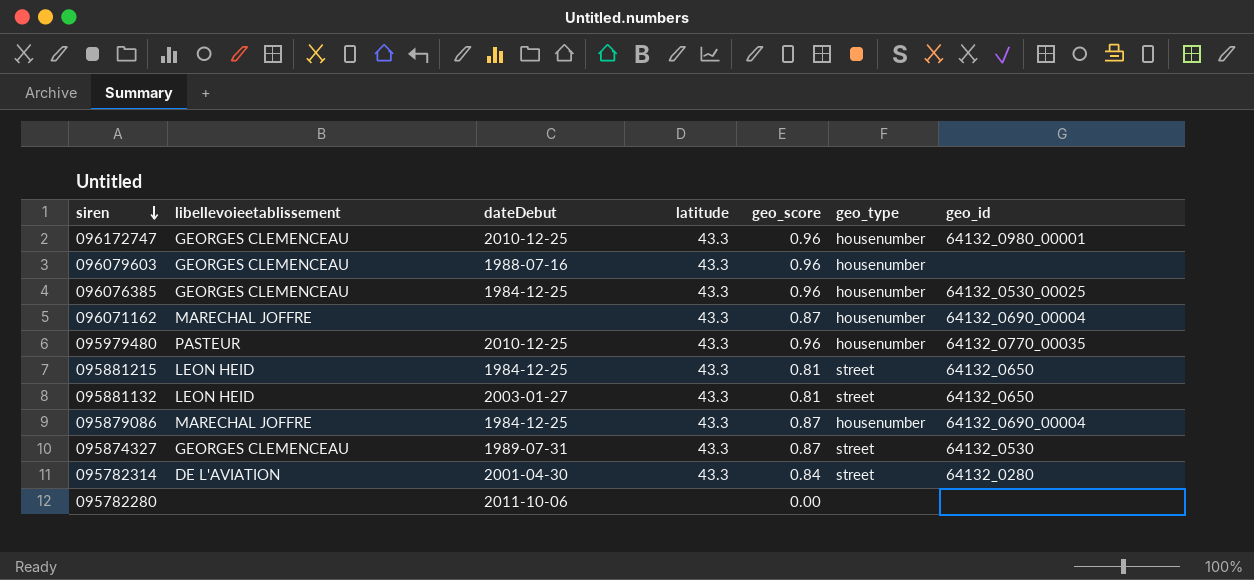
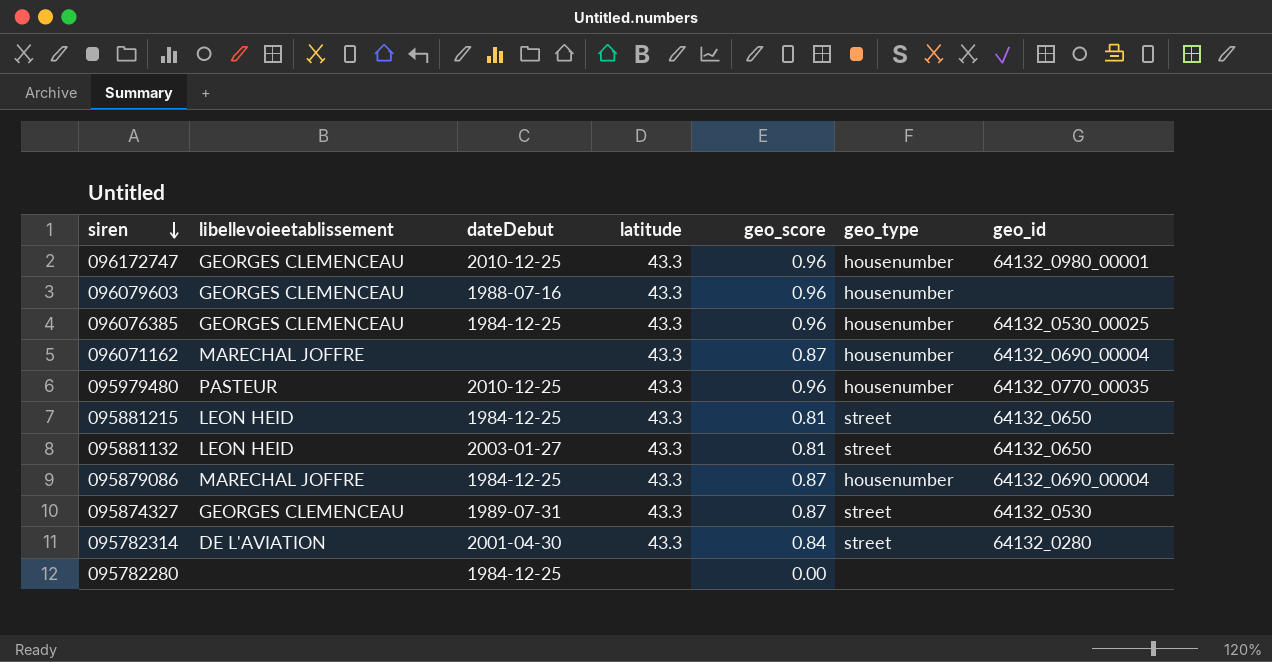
095782280 | dateDebut: 2011-10-06 -> 1984-12-25

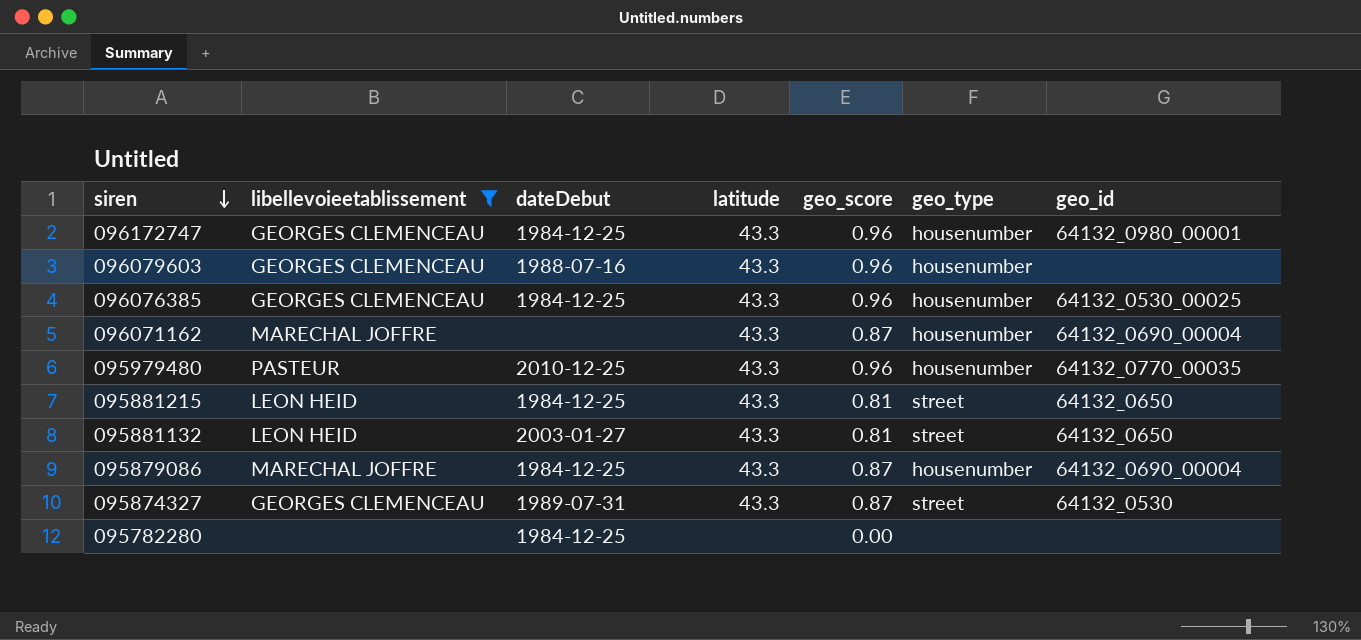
filter: none -> libellevoieetablissement != DE L'AVIATION
096172747 | dateDebut: 2010-12-25 -> 1984-12-25

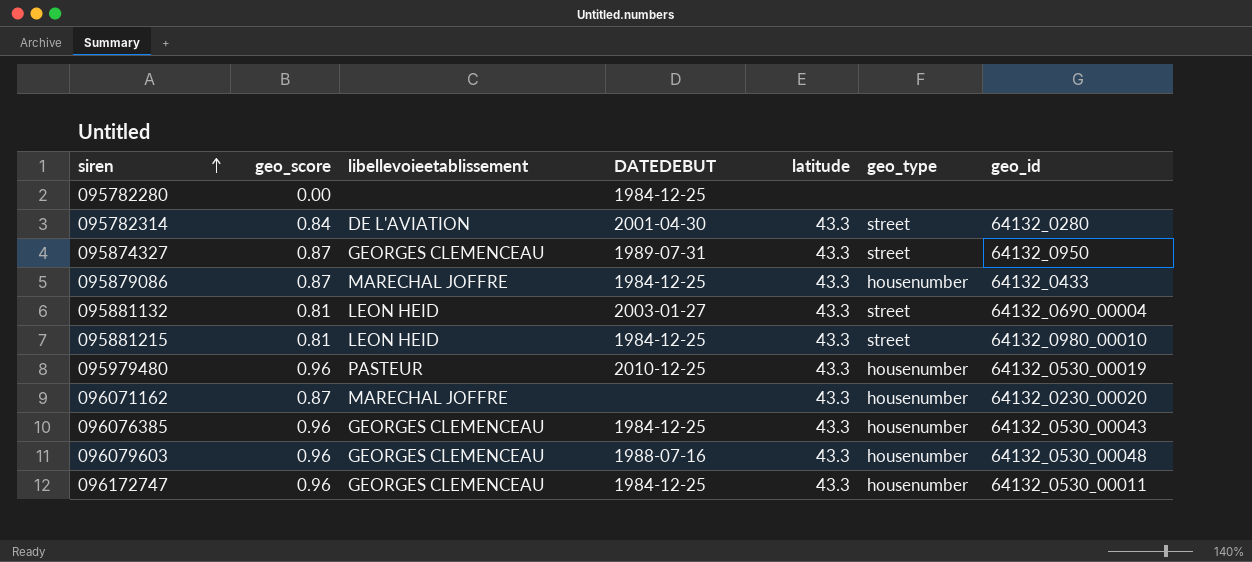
filter: libellevoieetablissement != DE L'AVIATION -> none
row order: siren descending -> siren ascending
column geo_score | position: 5 -> 2
column name: dateDebut -> DATEDEBUT
095874327 | geo_id: 64132_0530 -> 64132_0950
095879086 | geo_id: 64132_0690_00004 -> 64132_0433
095881132 | geo_id: 64132_0650 -> 64132_0690_00004
095881215 | geo_id: 64132_0650 -> 64132_0980_00010
095979480 | geo_id: 64132_0770_00035 -> 64132_0530_00019
096071162 | geo_id: 64132_0690_00004 -> 64132_0230_00020
096076385 | geo_id: 64132_0530_00025 -> 64132_0530_00043
096079603 | geo_id: none -> 64132_0530_00048
096172747 | geo_id: 64132_0980_00001 -> 64132_0530_00011

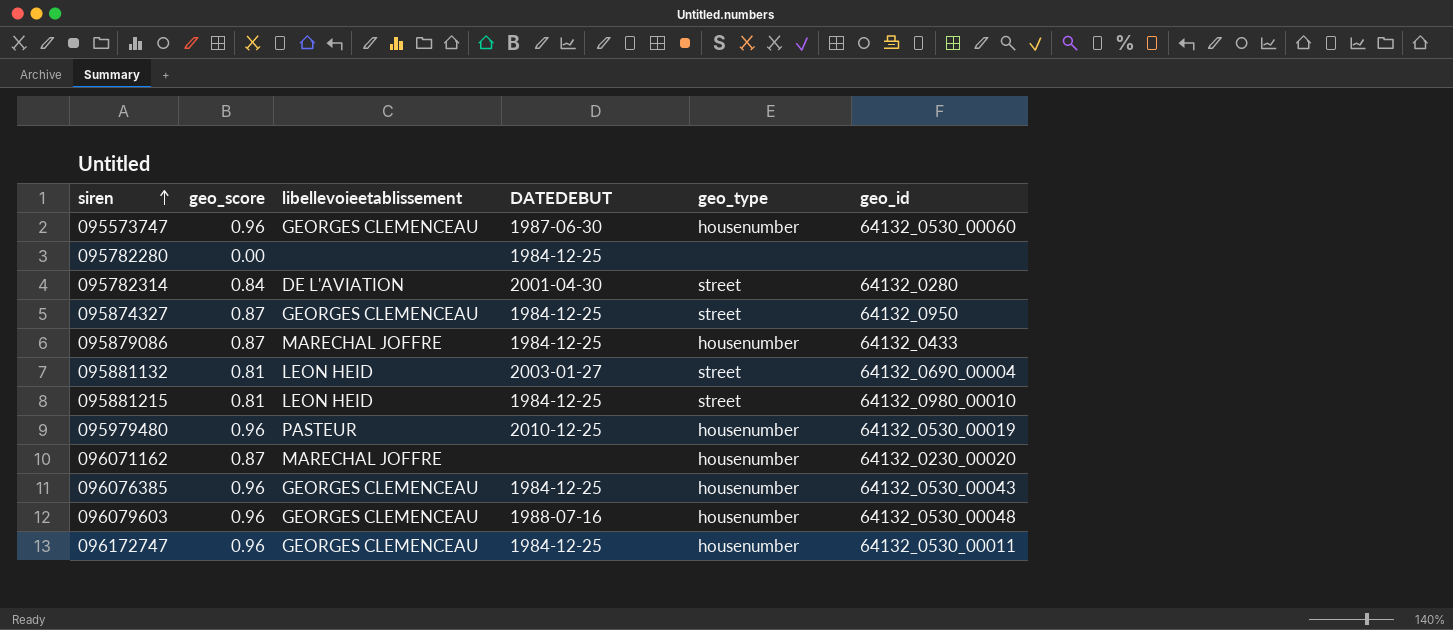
column latitude | position: 5 -> none
row 095573747: none -> 0.96 | GEORGES CLEMENCEAU | 1987-06-30 | housenumber | 64132_0530_00060
095874327 | DATEDEBUT: 1989-07-31 -> 1984-12-25

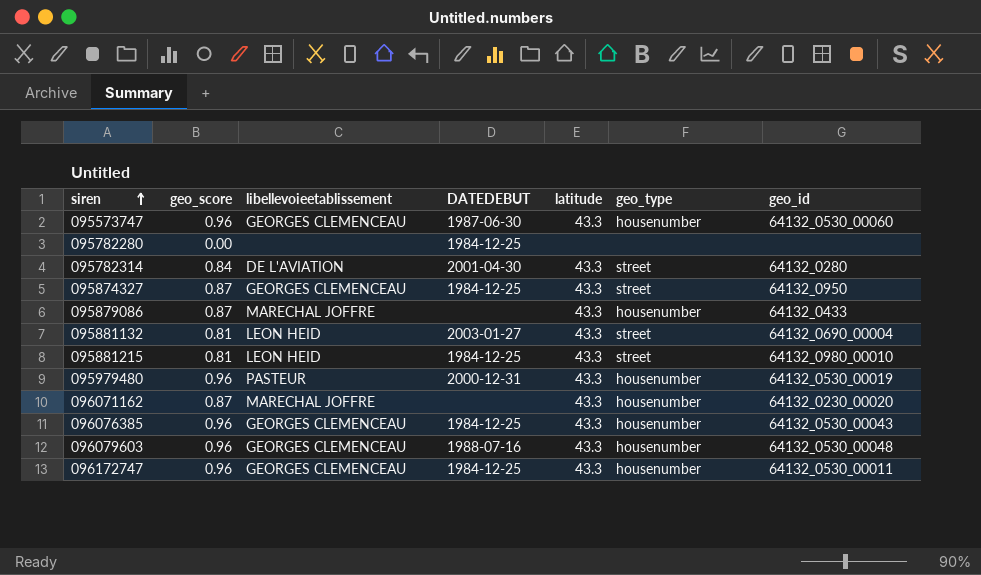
column latitude | position: none -> 5
095879086 | DATEDEBUT: 1984-12-25 -> none
095979480 | DATEDEBUT: 2010-12-25 -> 2000-12-31

